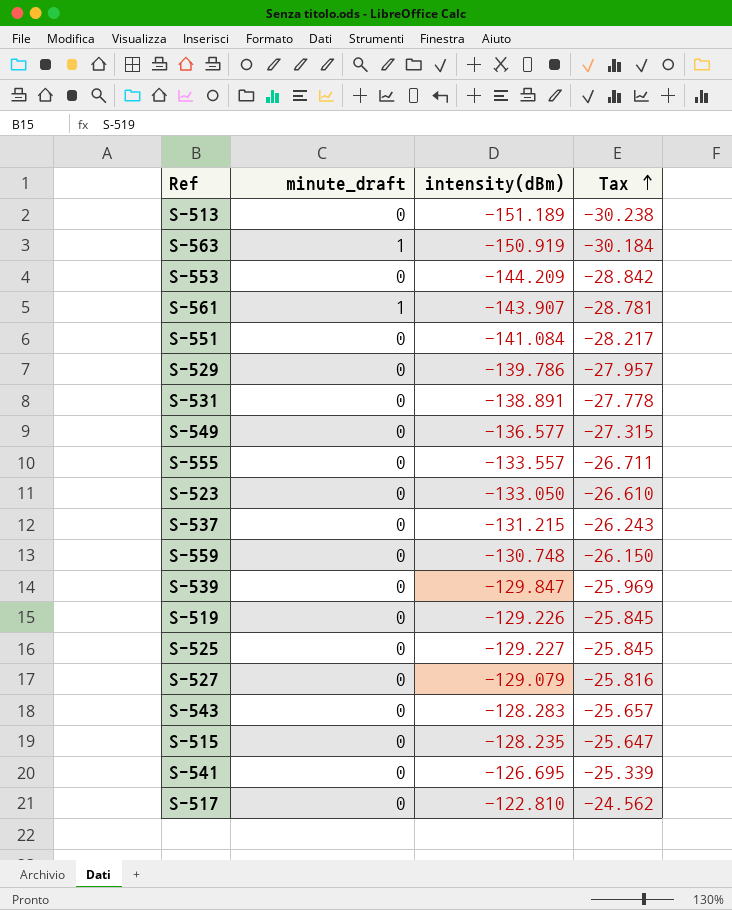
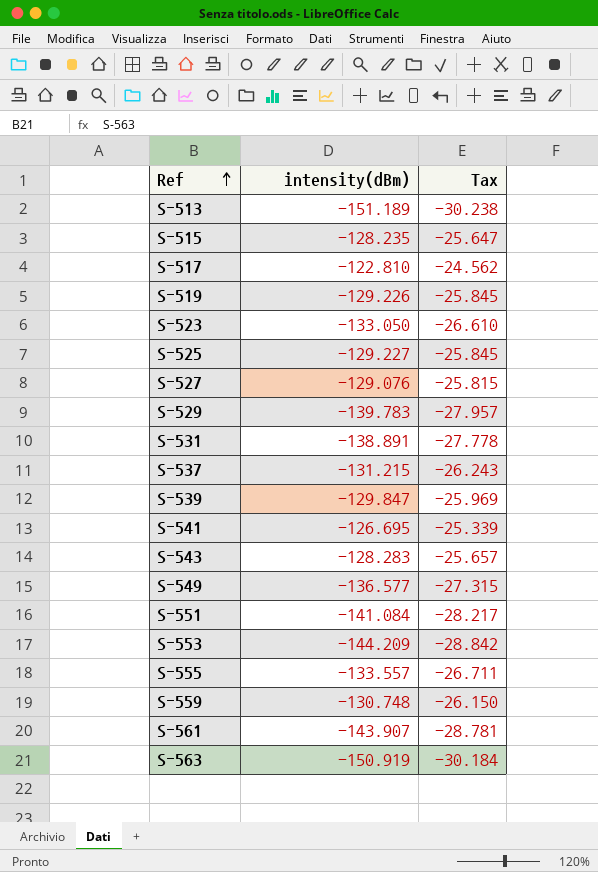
row order: Tax ascending -> Ref ascending
column minute_draft | position: 2 -> none
S-527 | intensity(dBm): -129.079 -> -129.076
S-527 | Tax: -25.816 -> -25.815
S-529 | intensity(dBm): -139.786 -> -139.783

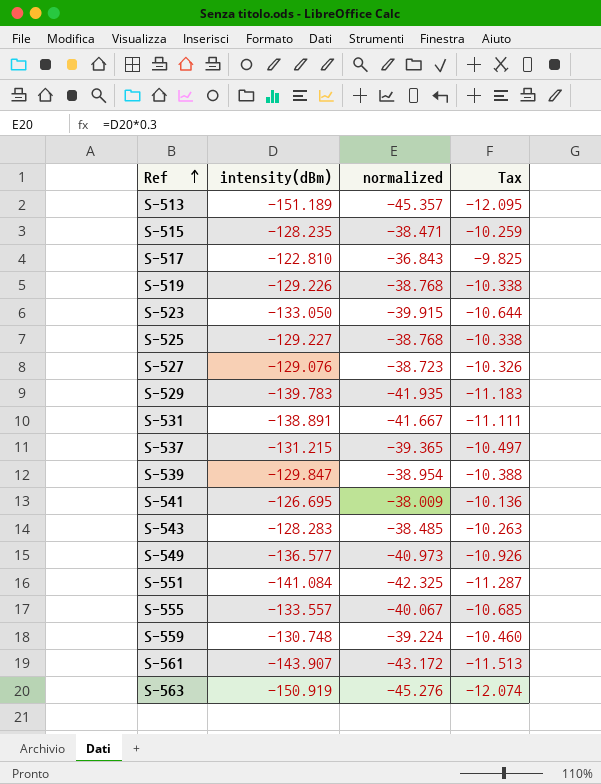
column normalized | formula: none -> [intensity(dBm)] * 0.3
column Tax | formula: [intensity(dBm)] * 0.2 -> [intensity(dBm)] * 0.08
row S-553: -144.209 | -28.842 -> none

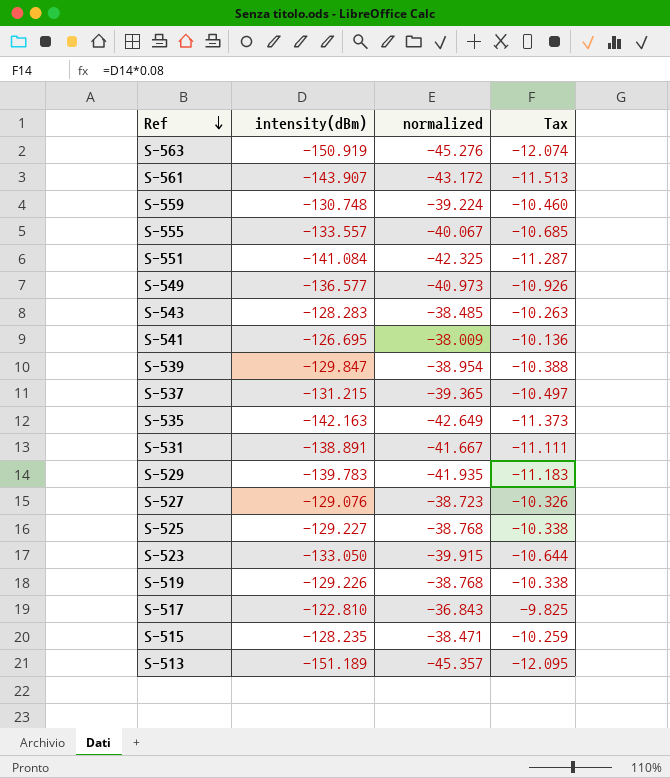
row order: Ref ascending -> Ref descending
row S-535: none -> -142.163 | -42.649 | -11.373

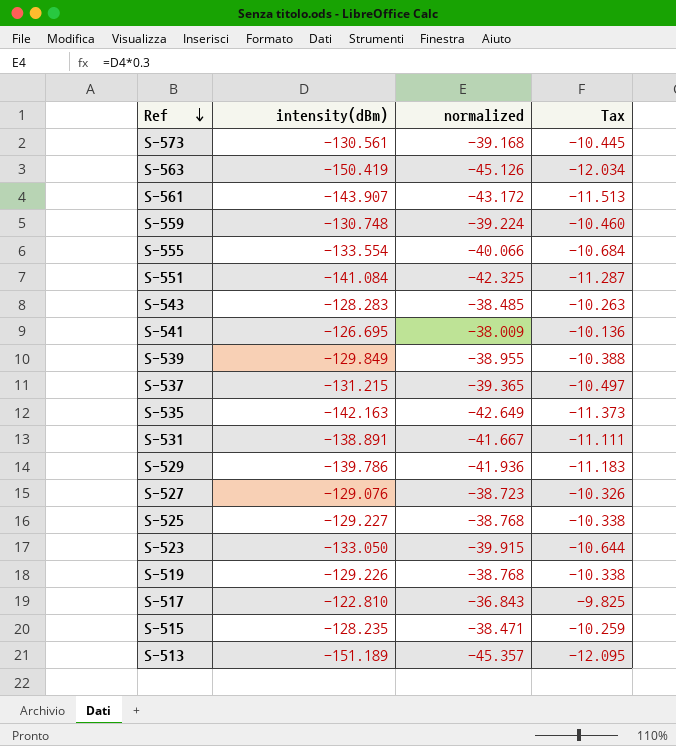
row S-549: -136.577 | -40.973 | -10.926 -> none
row S-573: none -> -130.561 | -39.168 | -10.445
S-563 | intensity(dBm): -150.919 -> -150.419
S-563 | normalized: -45.276 -> -45.126
S-563 | Tax: -12.074 -> -12.034
S-555 | intensity(dBm): -133.557 -> -133.554
S-555 | normalized: -40.067 -> -40.066
S-555 | Tax: -10.685 -> -10.684
S-539 | intensity(dBm): -129.847 -> -129.849
S-539 | normalized: -38.954 -> -38.955
S-529 | intensity(dBm): -139.783 -> -139.786
S-529 | normalized: -41.935 -> -41.936

